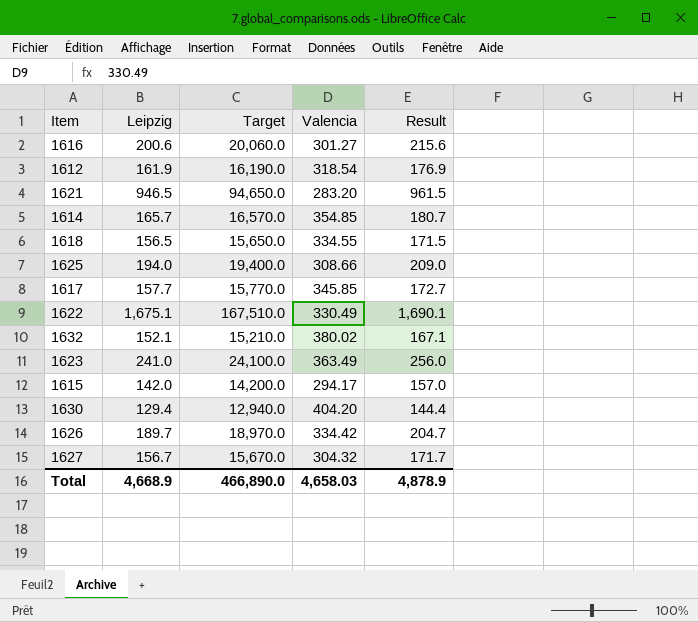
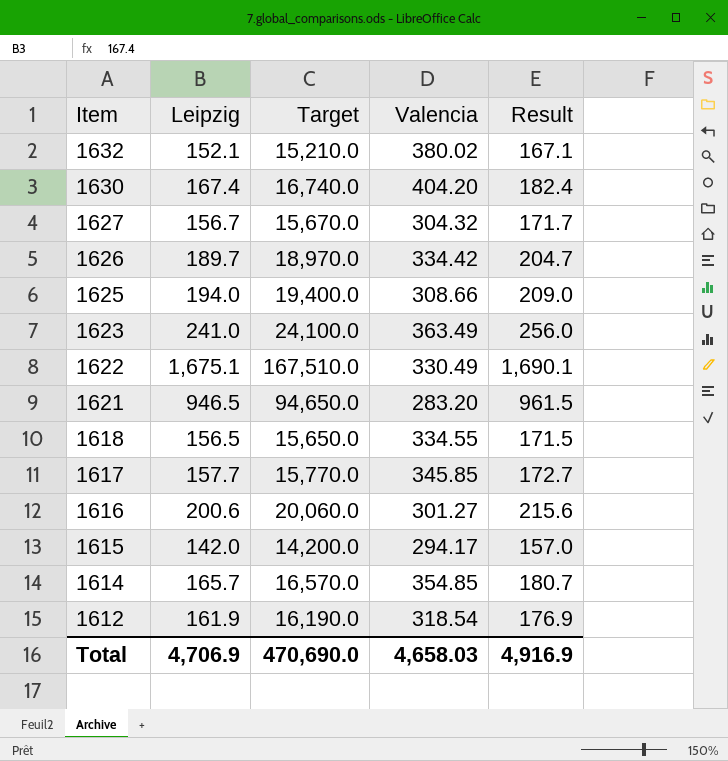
row order: none -> Item descending
1630 | Leipzig: 129.4 -> 167.4
1630 | Target: 12,940.0 -> 16,740.0
1630 | Result: 144.4 -> 182.4
Total | Leipzig: 4,668.9 -> 4,706.9
Total | Target: 466,890.0 -> 470,690.0
Total | Result: 4,878.9 -> 4,916.9

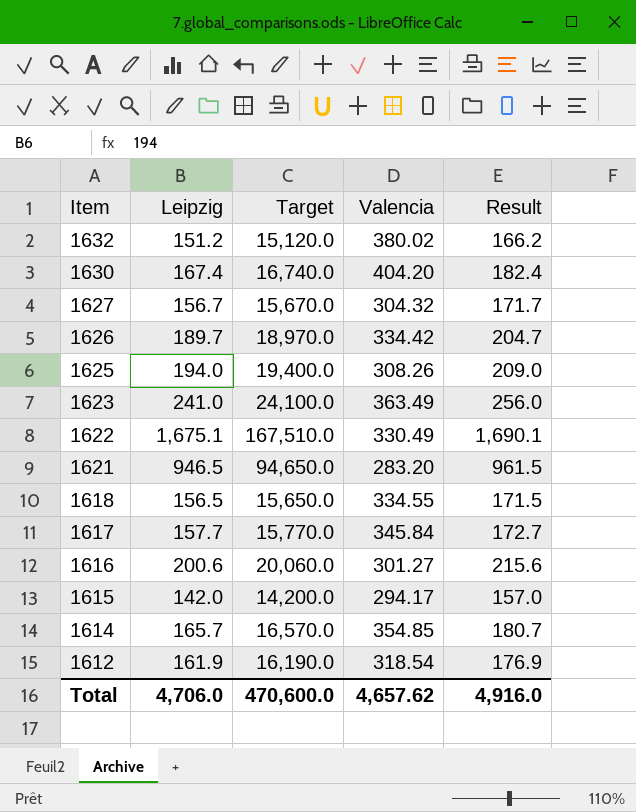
1632 | Leipzig: 152.1 -> 151.2
1632 | Target: 15,210.0 -> 15,120.0
1632 | Result: 167.1 -> 166.2
1625 | Valencia: 308.66 -> 308.26
1617 | Valencia: 345.85 -> 345.84
Total | Leipzig: 4,706.9 -> 4,706.0
Total | Target: 470,690.0 -> 470,600.0
Total | Valencia: 4,658.03 -> 4,657.62
Total | Result: 4,916.9 -> 4,916.0

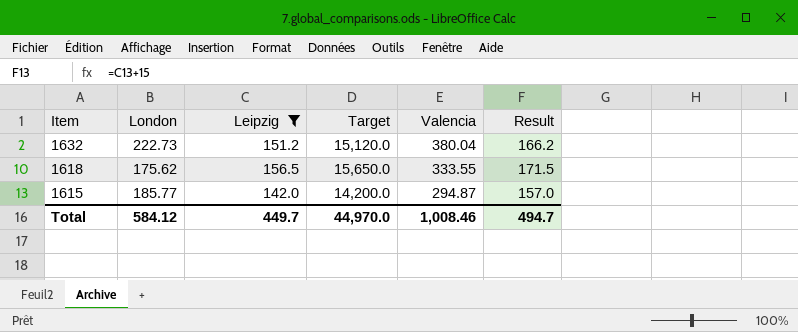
filter: none -> Leipzig <= 156.5
column London | position: none -> 2
1632 | Valencia: 380.02 -> 380.04
1618 | Valencia: 334.55 -> 333.55
1615 | Valencia: 294.17 -> 294.87
Total | Leipzig: 4,706.0 -> 449.7
Total | Target: 470,600.0 -> 44,970.0
Total | Valencia: 4,657.62 -> 1,008.46
Total | Result: 4,916.0 -> 494.7

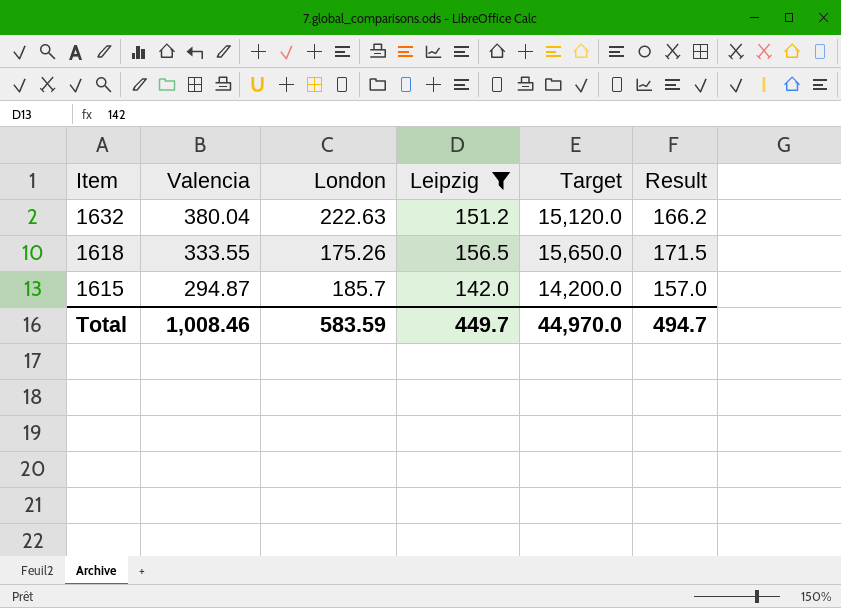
column Valencia | position: 5 -> 2
1632 | London: 222.73 -> 222.63
1618 | London: 175.62 -> 175.26
1615 | London: 185.77 -> 185.7
Total | London: 584.12 -> 583.59

